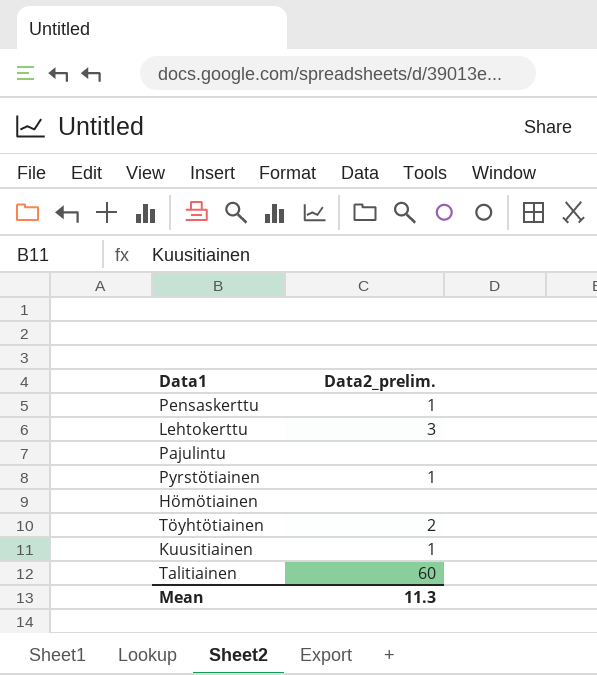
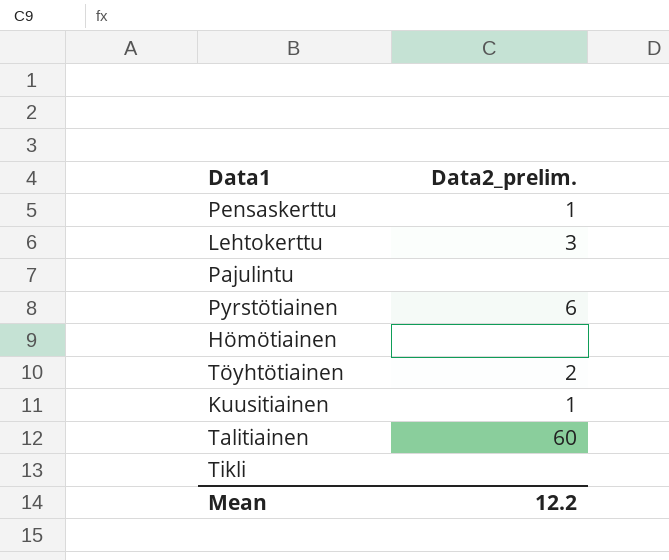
Pyrstötiainen | Data2_prelim.: 1 -> 6
row Tikli: none -> none
Mean | Data2_prelim.: 11.3 -> 12.2

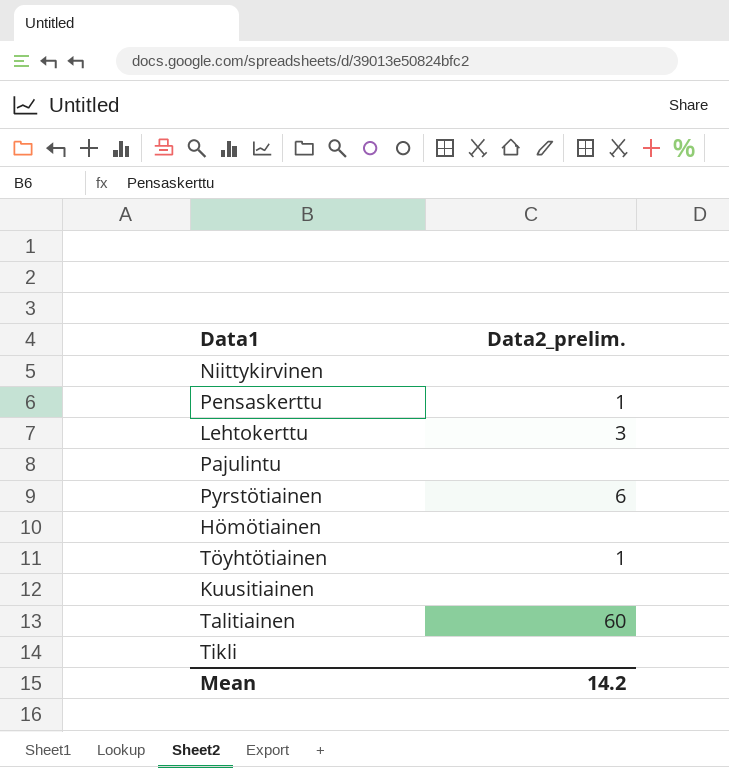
row Niittykirvinen: none -> none
Töyhtötiainen | Data2_prelim.: 2 -> 1
Kuusitiainen | Data2_prelim.: 1 -> none
Mean | Data2_prelim.: 12.2 -> 14.2

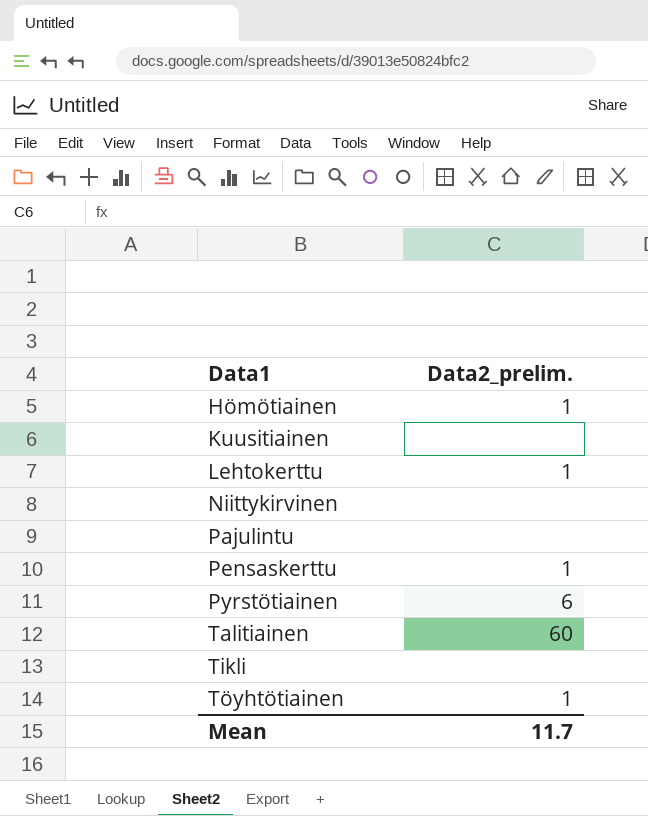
row order: none -> Data1 ascending
Hömötiainen | Data2_prelim.: none -> 1
Lehtokerttu | Data2_prelim.: 3 -> 1
Mean | Data2_prelim.: 14.2 -> 11.7

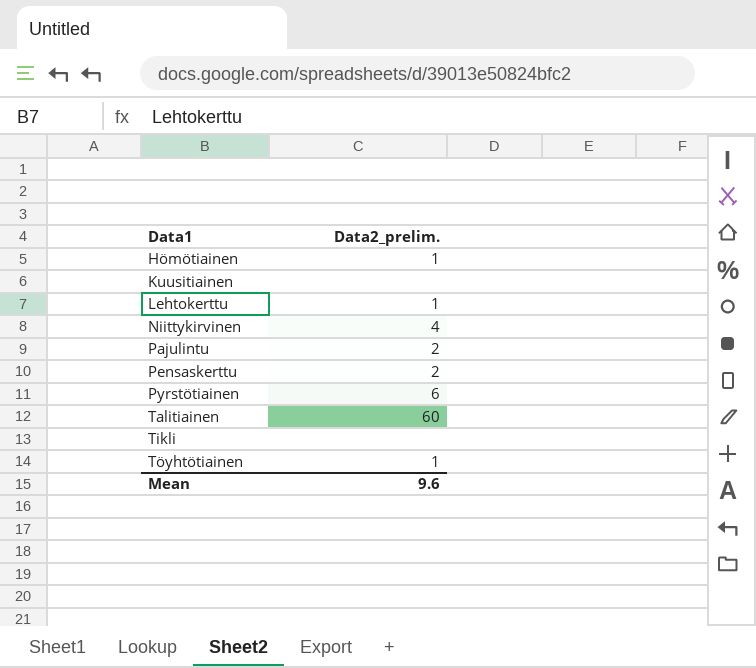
Niittykirvinen | Data2_prelim.: none -> 4
Pajulintu | Data2_prelim.: none -> 2
Pensaskerttu | Data2_prelim.: 1 -> 2
Mean | Data2_prelim.: 11.7 -> 9.6

